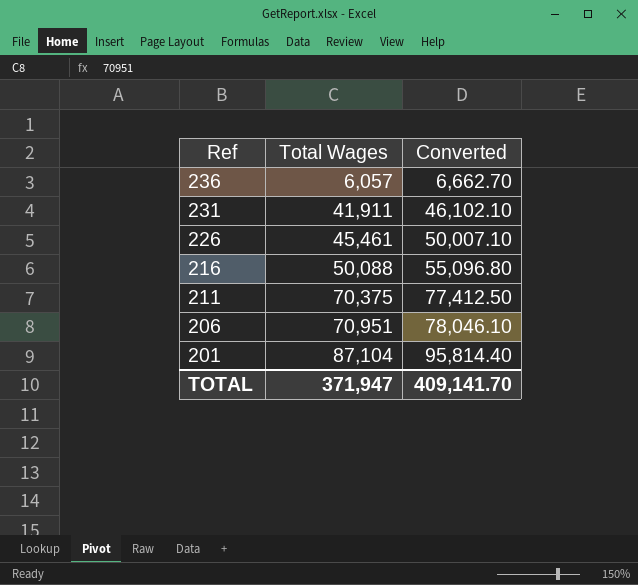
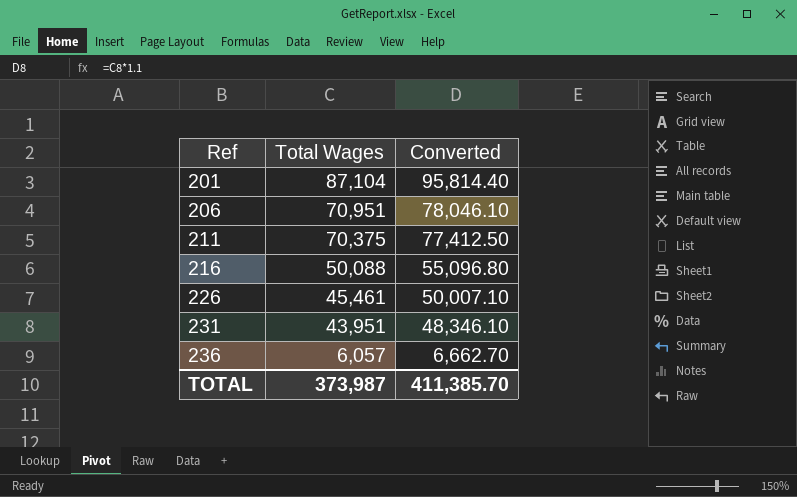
row order: Ref descending -> Ref ascending
231 | Total Wages: 41,911 -> 43,951
231 | Converted: 46,102.10 -> 48,346.10
TOTAL | Total Wages: 371,947 -> 373,987
TOTAL | Converted: 409,141.70 -> 411,385.70

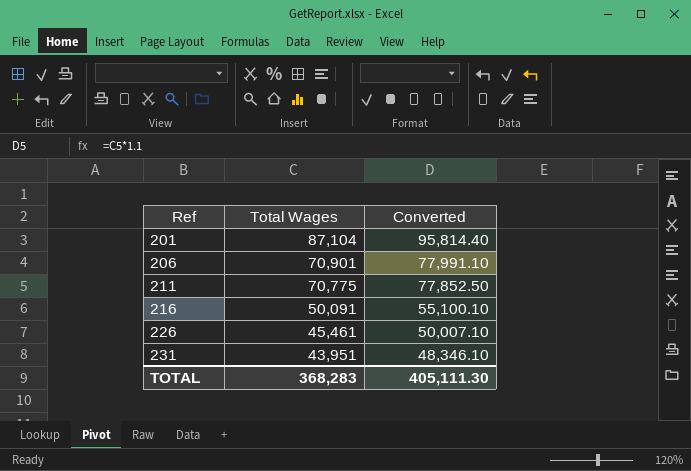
row 236: 6,057 | 6,662.70 -> none
206 | Total Wages: 70,951 -> 70,901
206 | Converted: 78,046.10 -> 77,991.10
211 | Total Wages: 70,375 -> 70,775
211 | Converted: 77,412.50 -> 77,852.50
216 | Total Wages: 50,088 -> 50,091
216 | Converted: 55,096.80 -> 55,100.10
TOTAL | Total Wages: 373,987 -> 368,283
TOTAL | Converted: 411,385.70 -> 405,111.30

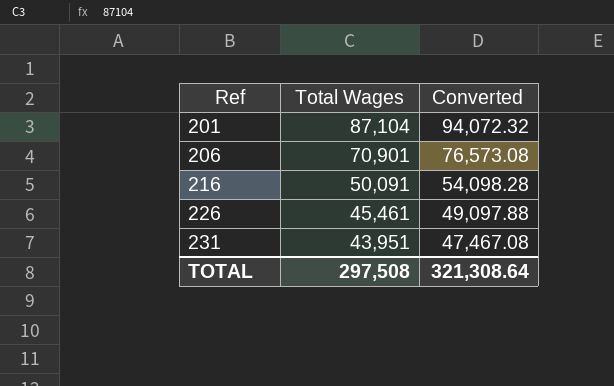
column Converted | formula: [Total Wages] * 1.1 -> [Total Wages] * 1.08
row 211: 70,775 | 77,852.50 -> none
TOTAL | Total Wages: 368,283 -> 297,508
TOTAL | Converted: 405,111.30 -> 321,308.64

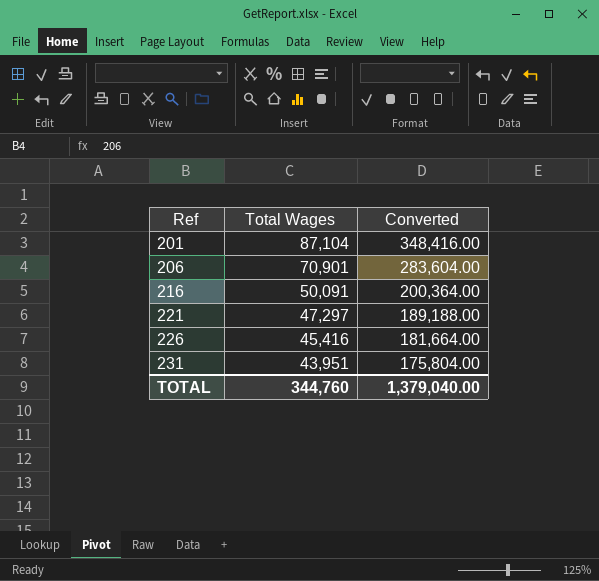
column Converted | formula: [Total Wages] * 1.08 -> [Total Wages] * 4
row 221: none -> 47,297 | 189,188.00
226 | Total Wages: 45,461 -> 45,416
TOTAL | Total Wages: 297,508 -> 344,760
TOTAL | Converted: 321,308.64 -> 1,379,040.00

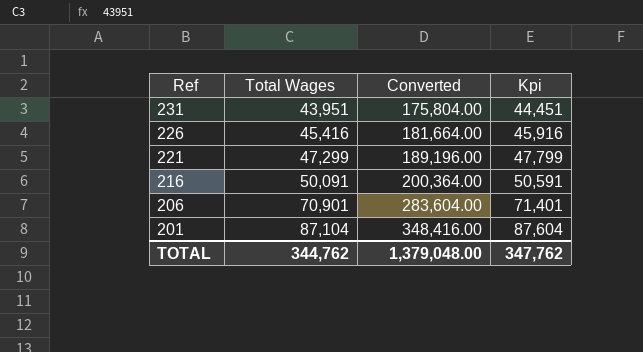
row order: Ref ascending -> Ref descending
column Kpi | formula: none -> [Total Wages] + 500
221 | Total Wages: 47,297 -> 47,299
221 | Converted: 189,188.00 -> 189,196.00
TOTAL | Total Wages: 344,760 -> 344,762
TOTAL | Converted: 1,379,040.00 -> 1,379,048.00

